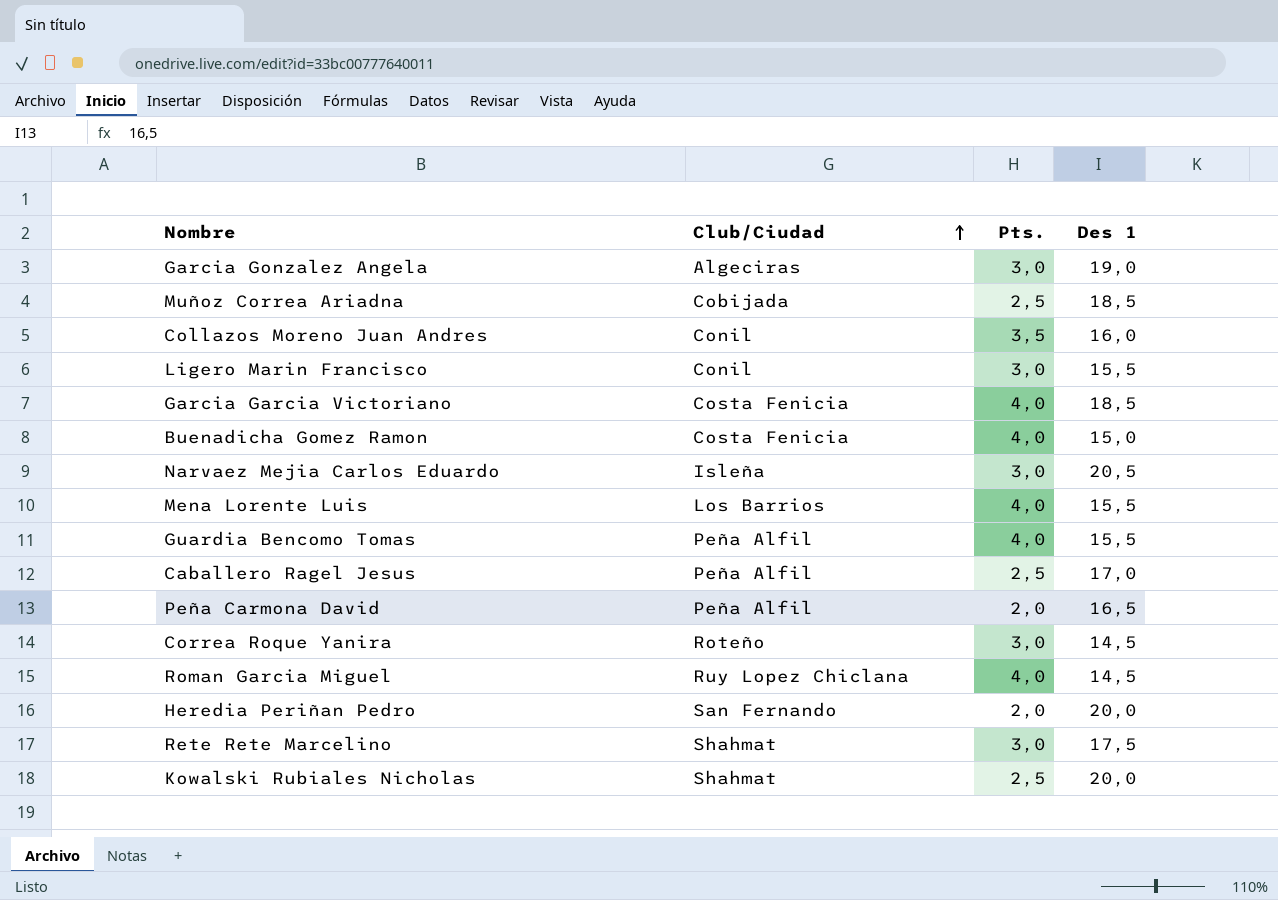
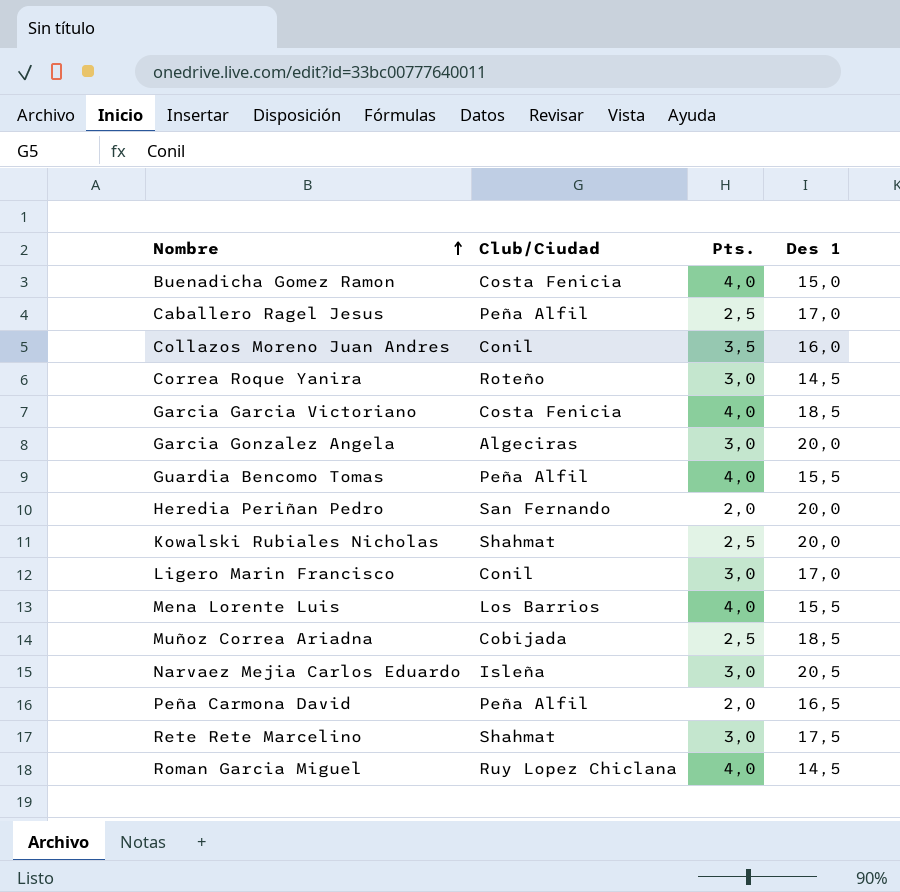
row order: Club/Ciudad ascending -> Nombre ascending
Garcia Gonzalez Angela | Des 1: 19,0 -> 20,0
Ligero Marin Francisco | Des 1: 15,5 -> 17,0

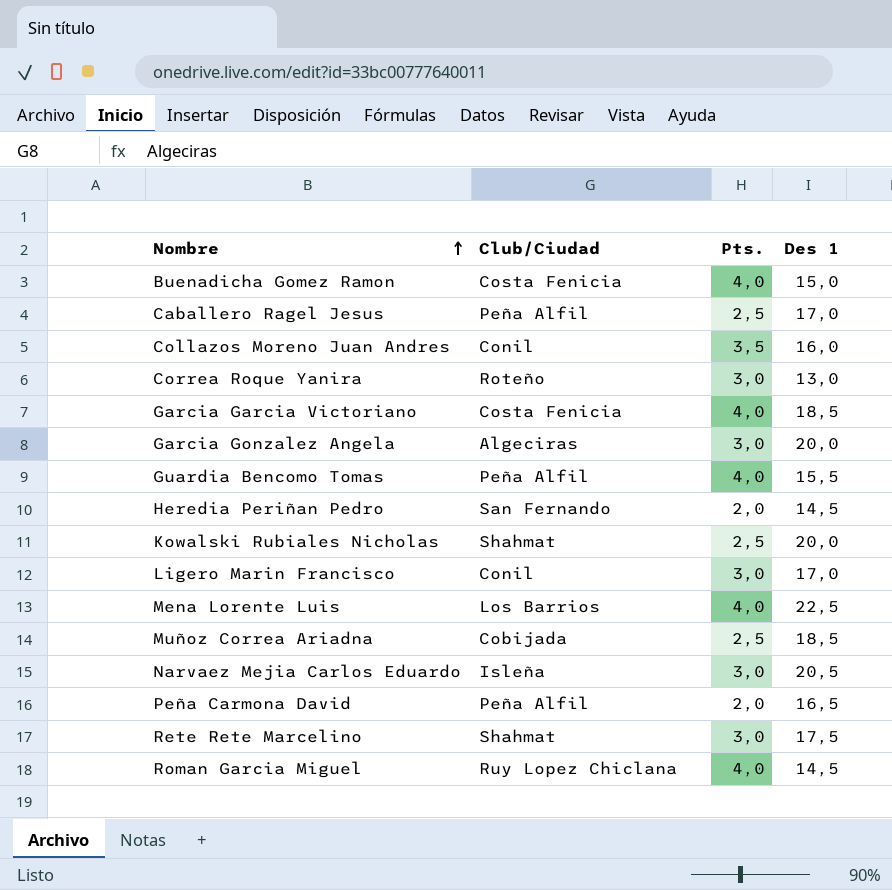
Correa Roque Yanira | Des 1: 14,5 -> 13,0
Heredia Periñan Pedro | Des 1: 20,0 -> 14,5
Mena Lorente Luis | Des 1: 15,5 -> 22,5

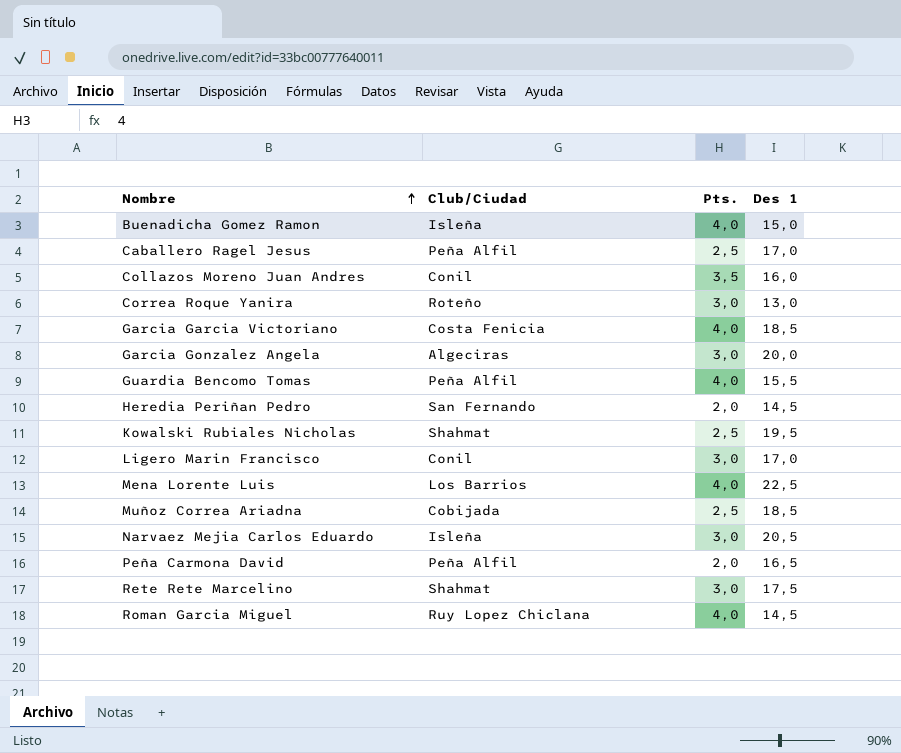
Buenadicha Gomez Ramon | Club/Ciudad: Costa Fenicia -> Isleña
Kowalski Rubiales Nicholas | Des 1: 20,0 -> 19,5

